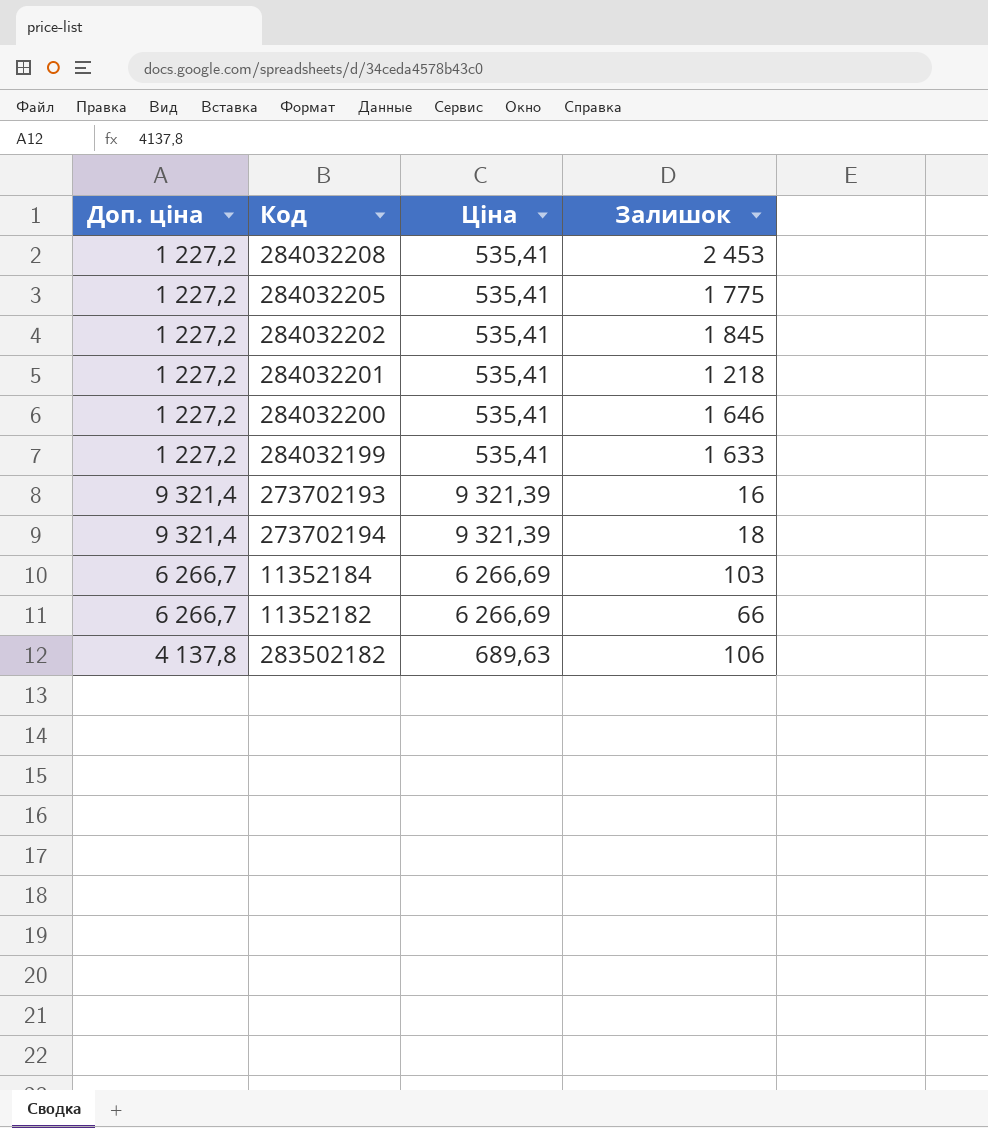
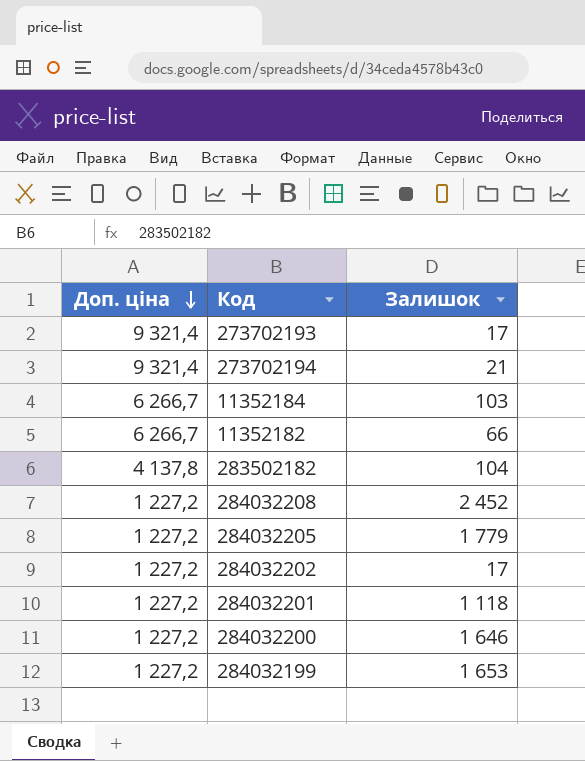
row order: none -> Доп. ціна descending
column Ціна | position: 3 -> none
273702193 | Залишок: 16 -> 17
273702194 | Залишок: 18 -> 21
283502182 | Залишок: 106 -> 104
284032208 | Залишок: 2 453 -> 2 452
284032205 | Залишок: 1 775 -> 1 779
284032202 | Залишок: 1 845 -> 17
284032201 | Залишок: 1 218 -> 1 118
284032199 | Залишок: 1 633 -> 1 653

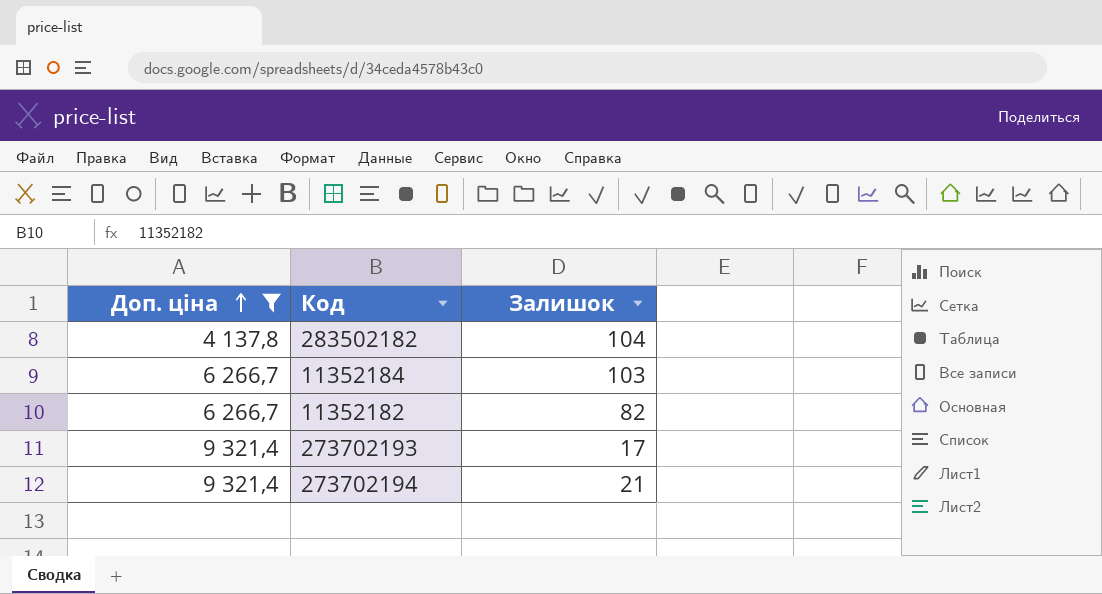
filter: none -> Доп. ціна != 1 227,2
row order: Доп. ціна descending -> Доп. ціна ascending
11352182 | Залишок: 66 -> 82

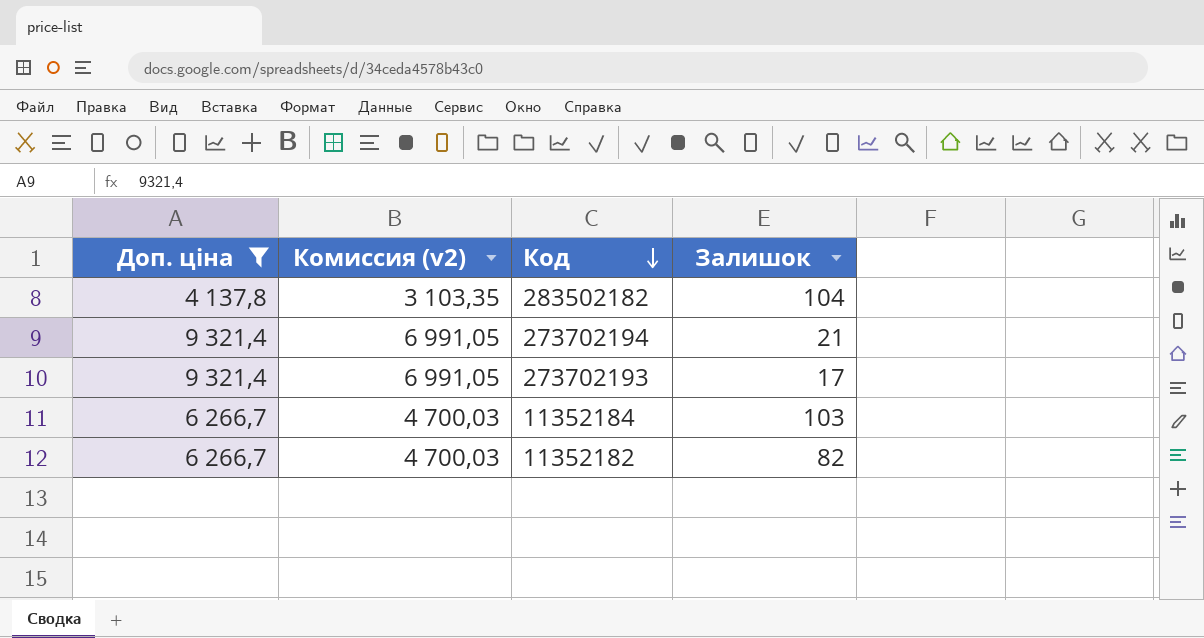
row order: Доп. ціна ascending -> Код descending
column Комиссия (v2) | formula: none -> [Доп. ціна] * 0,75

